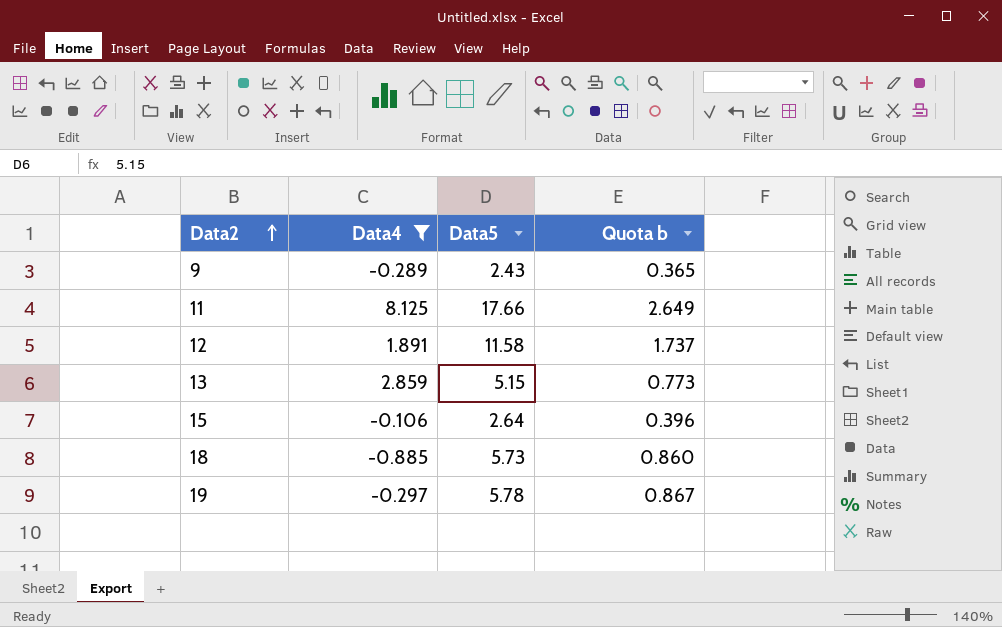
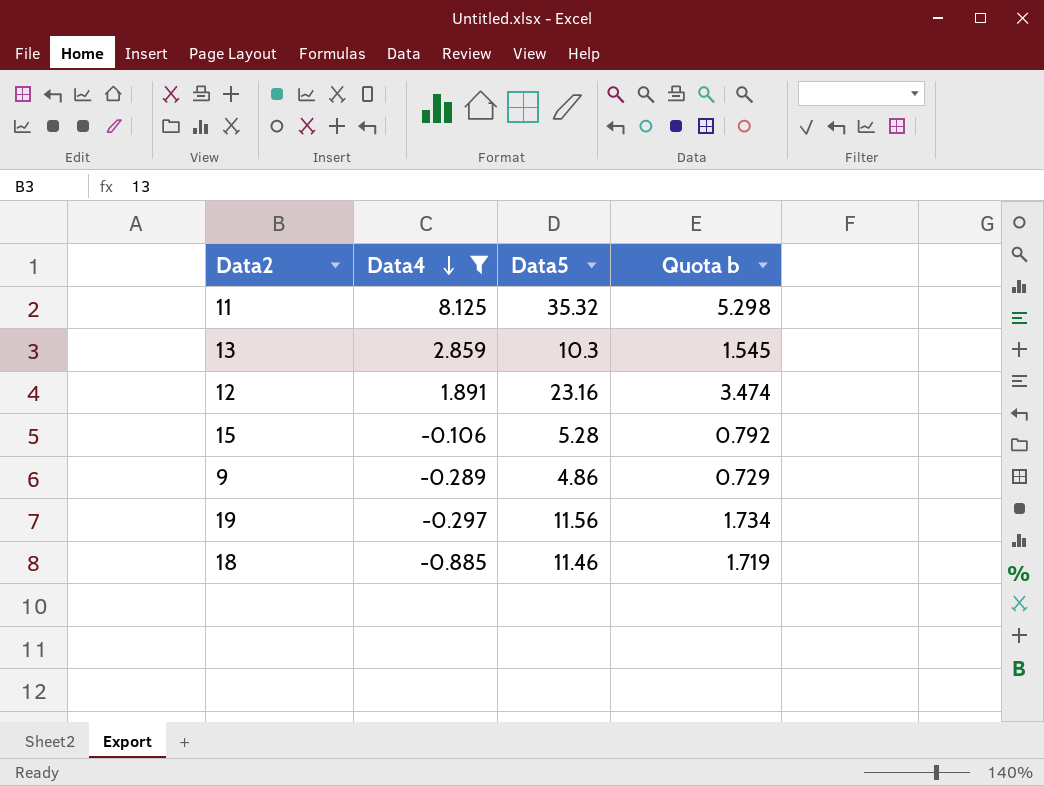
row order: Data2 ascending -> Data4 descending
11 | Data5: 17.66 -> 35.32
11 | Quota b: 2.649 -> 5.298
13 | Data5: 5.15 -> 10.3
13 | Quota b: 0.773 -> 1.545
12 | Data5: 11.58 -> 23.16
12 | Quota b: 1.737 -> 3.474
15 | Data5: 2.64 -> 5.28
15 | Quota b: 0.396 -> 0.792
9 | Data5: 2.43 -> 4.86
9 | Quota b: 0.365 -> 0.729
19 | Data5: 5.78 -> 11.56
19 | Quota b: 0.867 -> 1.734
18 | Data5: 5.73 -> 11.46
18 | Quota b: 0.860 -> 1.719

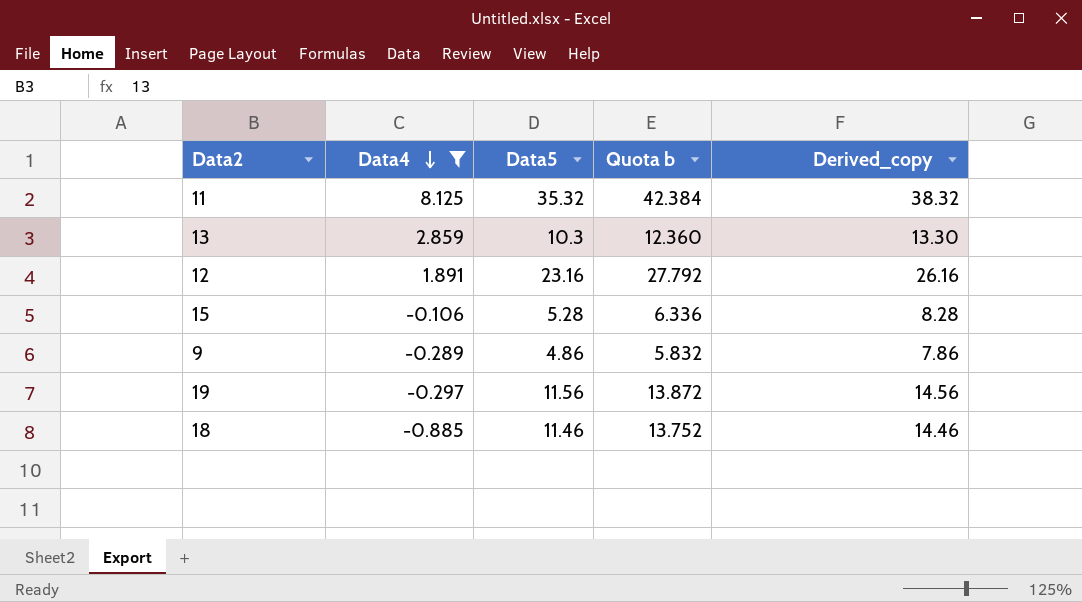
column Quota b | formula: [Data5] * 0.15 -> [Data5] * 1.2
column Derived_copy | formula: none -> [Data5] + 3

